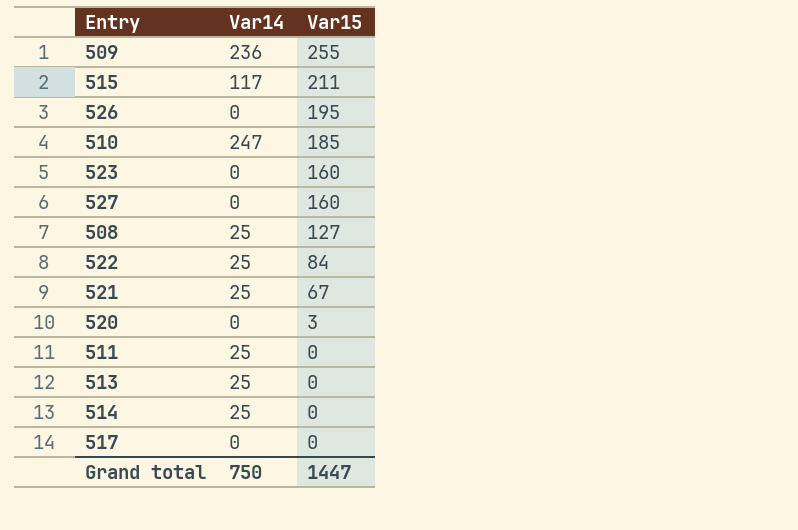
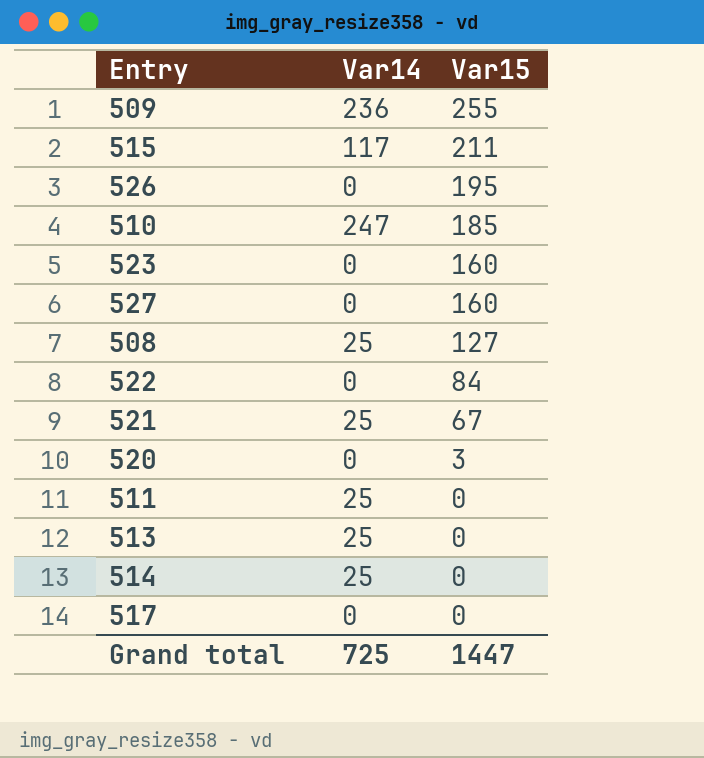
522 | Var14: 25 -> 0
Grand total | Var14: 750 -> 725

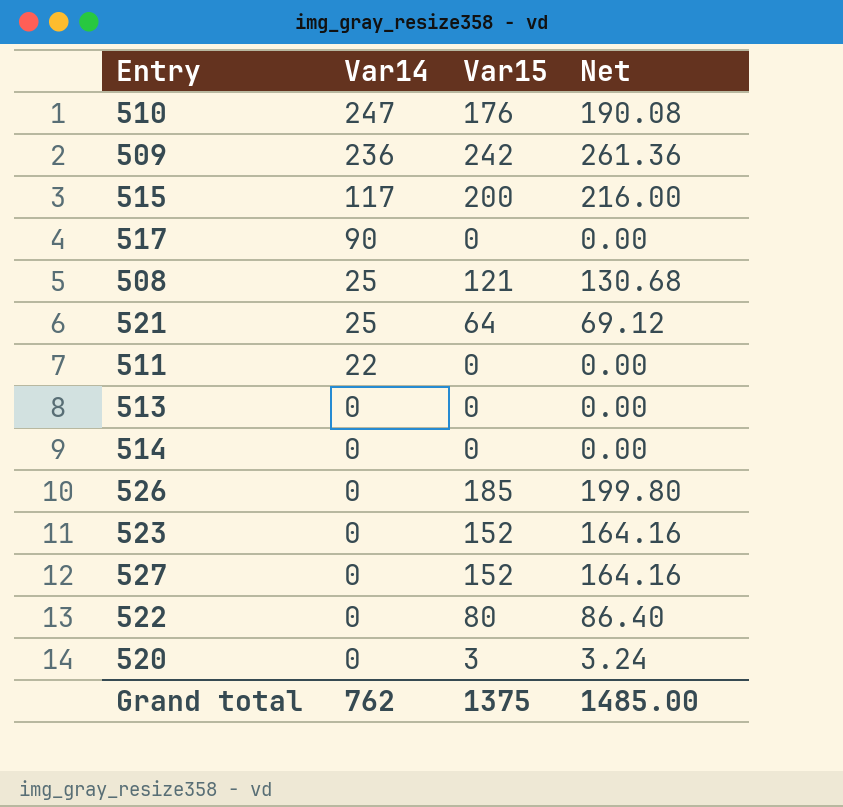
row order: Var15 descending -> Var14 descending
column Net | formula: none -> [Var15] * 1.08
510 | Var15: 185 -> 176
509 | Var15: 255 -> 242
515 | Var15: 211 -> 200
517 | Var14: 0 -> 90
508 | Var15: 127 -> 121
521 | Var15: 67 -> 64
511 | Var14: 25 -> 22
513 | Var14: 25 -> 0
514 | Var14: 25 -> 0
526 | Var15: 195 -> 185
523 | Var15: 160 -> 152
527 | Var15: 160 -> 152
522 | Var15: 84 -> 80
Grand total | Var14: 725 -> 762
Grand total | Var15: 1447 -> 1375

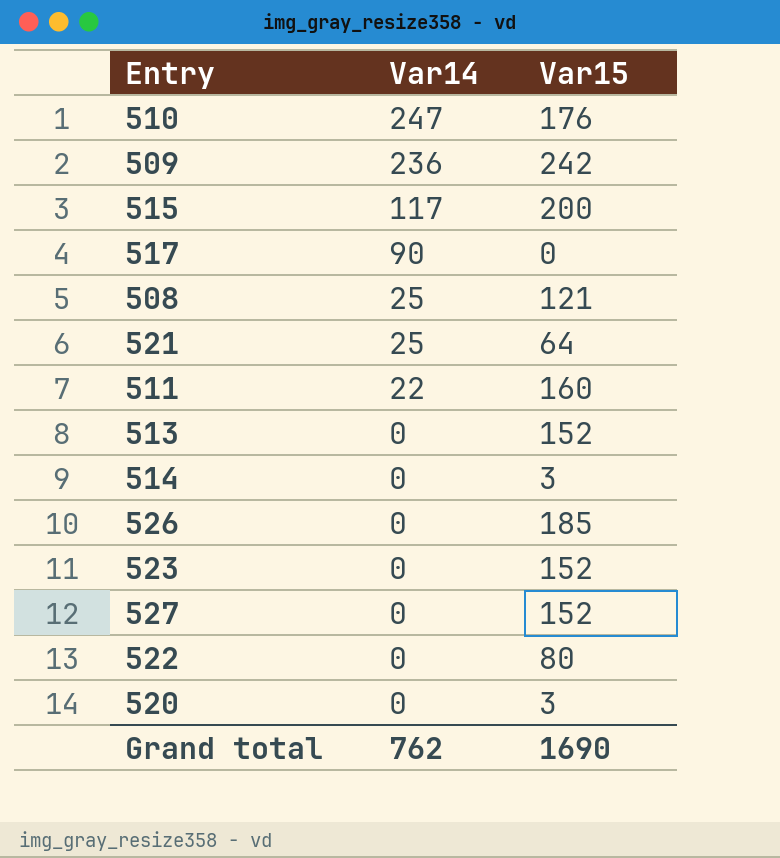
column Net | formula: [Var15] * 1.08 -> none
511 | Var15: 0 -> 160
513 | Var15: 0 -> 152
514 | Var15: 0 -> 3
Grand total | Var15: 1375 -> 1690

